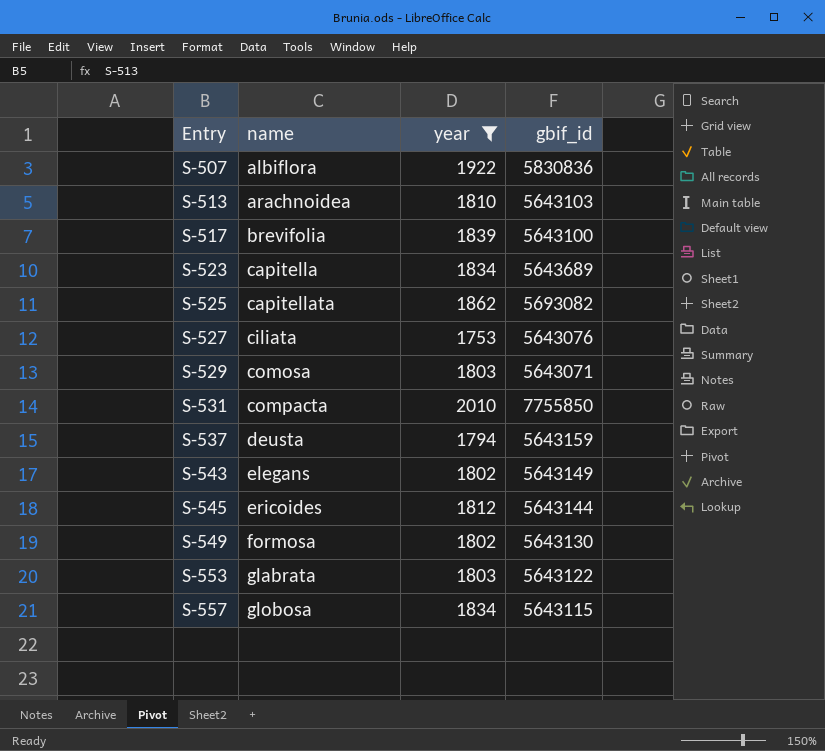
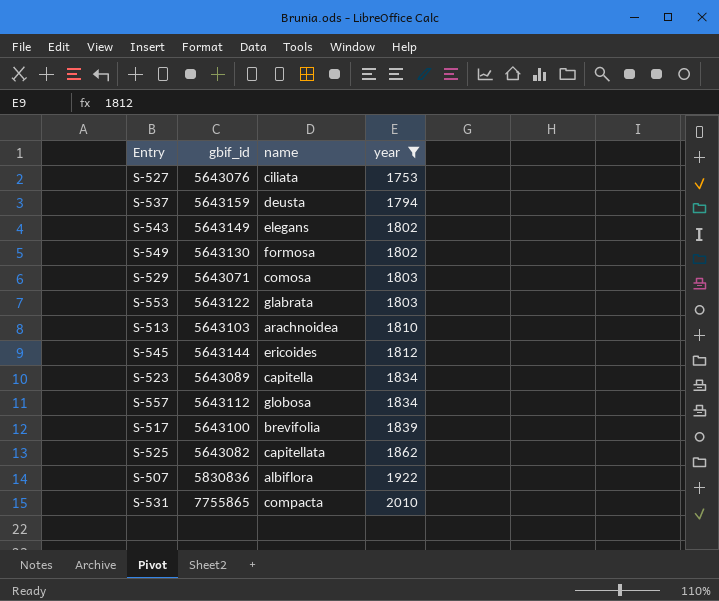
row order: Entry ascending -> year ascending
column gbif_id | position: 4 -> 2
S-523 | gbif_id: 5643689 -> 5643089
S-557 | gbif_id: 5643115 -> 5643112
S-525 | gbif_id: 5693082 -> 5643082
S-531 | gbif_id: 7755850 -> 7755865

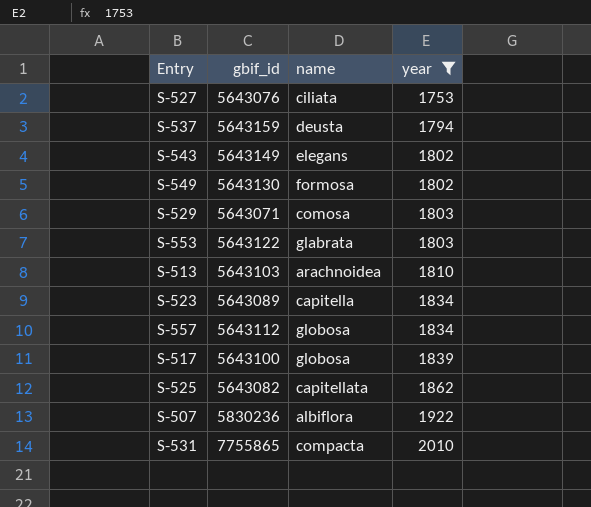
row S-545: 5643144 | ericoides | 1812 -> none
S-517 | name: brevifolia -> globosa
S-507 | gbif_id: 5830836 -> 5830236

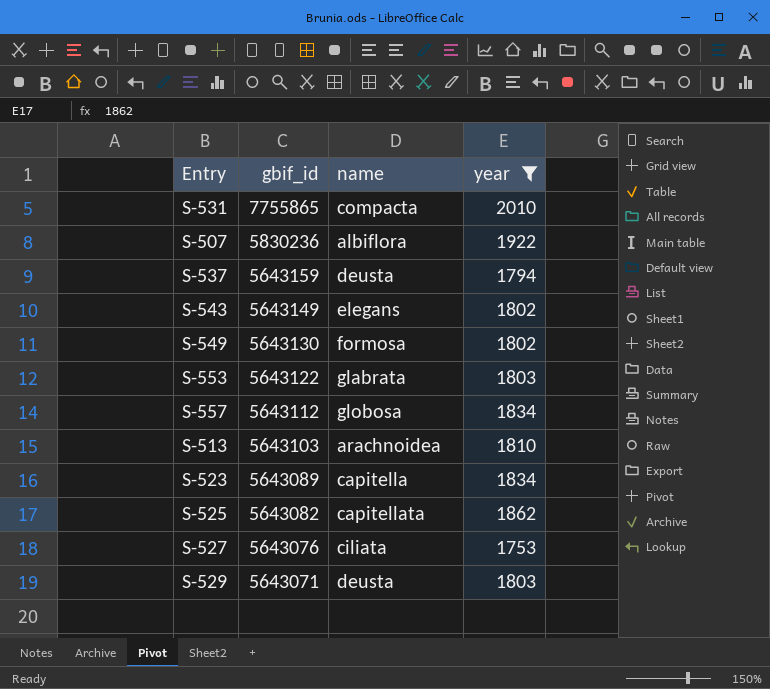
row order: year ascending -> gbif_id descending
row S-517: 5643100 | globosa | 1839 -> none
S-529 | name: comosa -> deusta

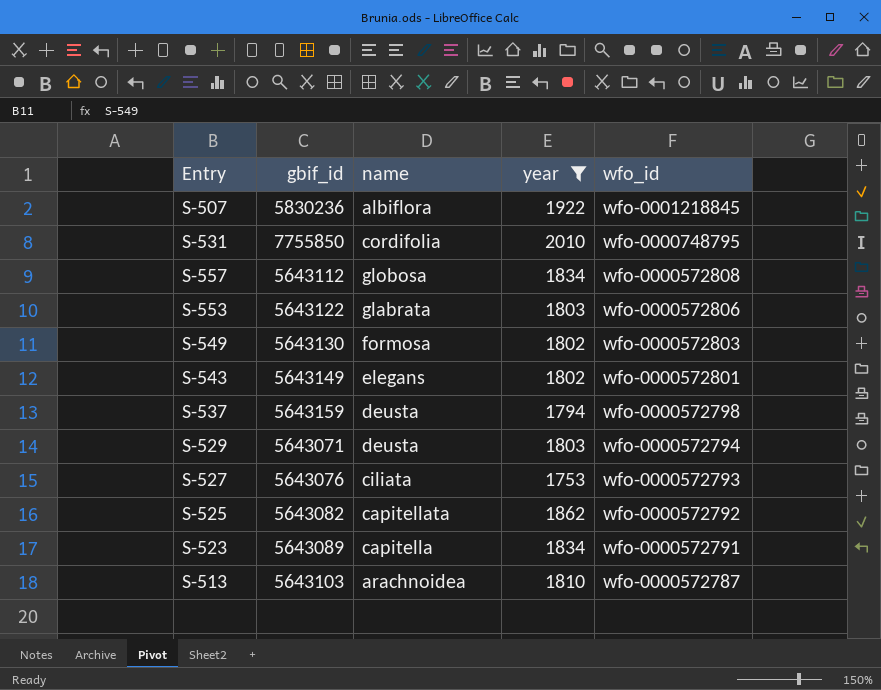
row order: gbif_id descending -> wfo_id descending
column wfo_id | position: none -> 5
S-531 | gbif_id: 7755865 -> 7755850
S-531 | name: compacta -> cordifolia

